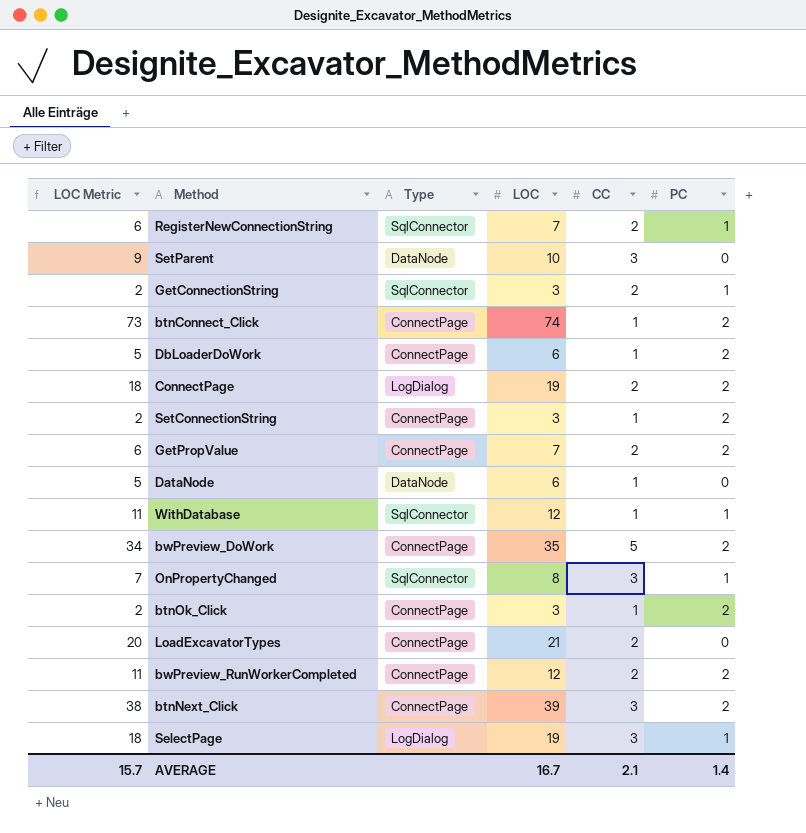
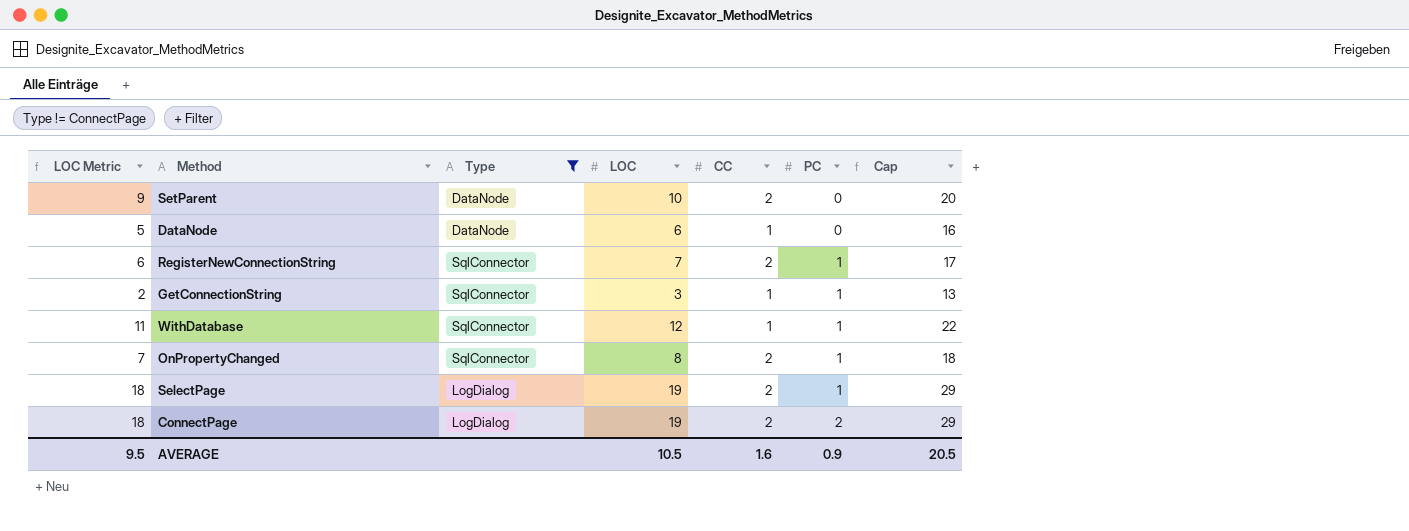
filter: none -> Type != ConnectPage
row order: none -> PC ascending
column Cap | formula: none -> [LOC] + 10
SetParent | CC: 3 -> 2
GetConnectionString | CC: 2 -> 1
OnPropertyChanged | CC: 3 -> 2
SelectPage | CC: 3 -> 2
AVERAGE | LOC Metric: 15.7 -> 9.5
AVERAGE | LOC: 16.7 -> 10.5
AVERAGE | CC: 2.1 -> 1.6
AVERAGE | PC: 1.4 -> 0.9

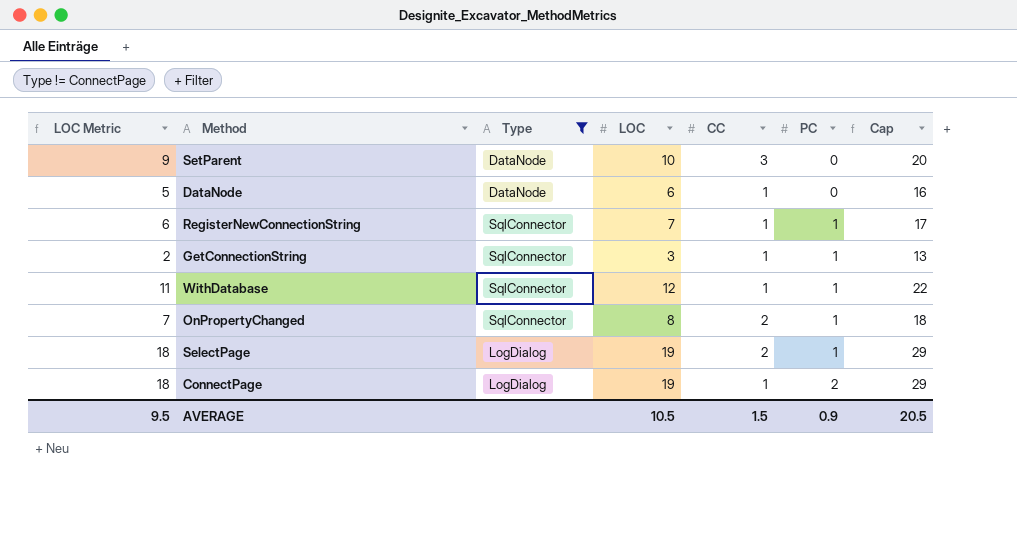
SetParent | CC: 2 -> 3
RegisterNewConnectionString | CC: 2 -> 1
ConnectPage | CC: 2 -> 1
AVERAGE | CC: 1.6 -> 1.5

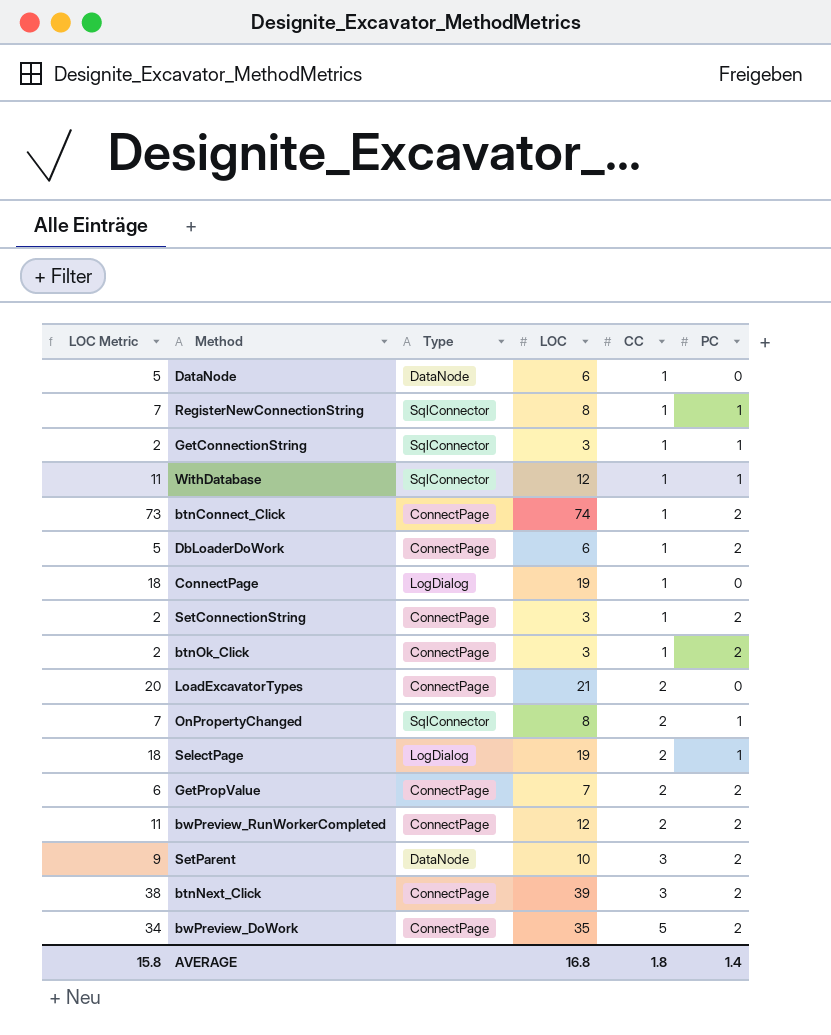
filter: Type != ConnectPage -> none
row order: PC ascending -> CC ascending
column Cap | formula: [LOC] + 10 -> none
RegisterNewConnectionString | LOC Metric: 6 -> 7
RegisterNewConnectionString | LOC: 7 -> 8
ConnectPage | PC: 2 -> 0
SetParent | PC: 0 -> 2
AVERAGE | LOC Metric: 9.5 -> 15.8
AVERAGE | LOC: 10.5 -> 16.8
AVERAGE | CC: 1.5 -> 1.8
AVERAGE | PC: 0.9 -> 1.4

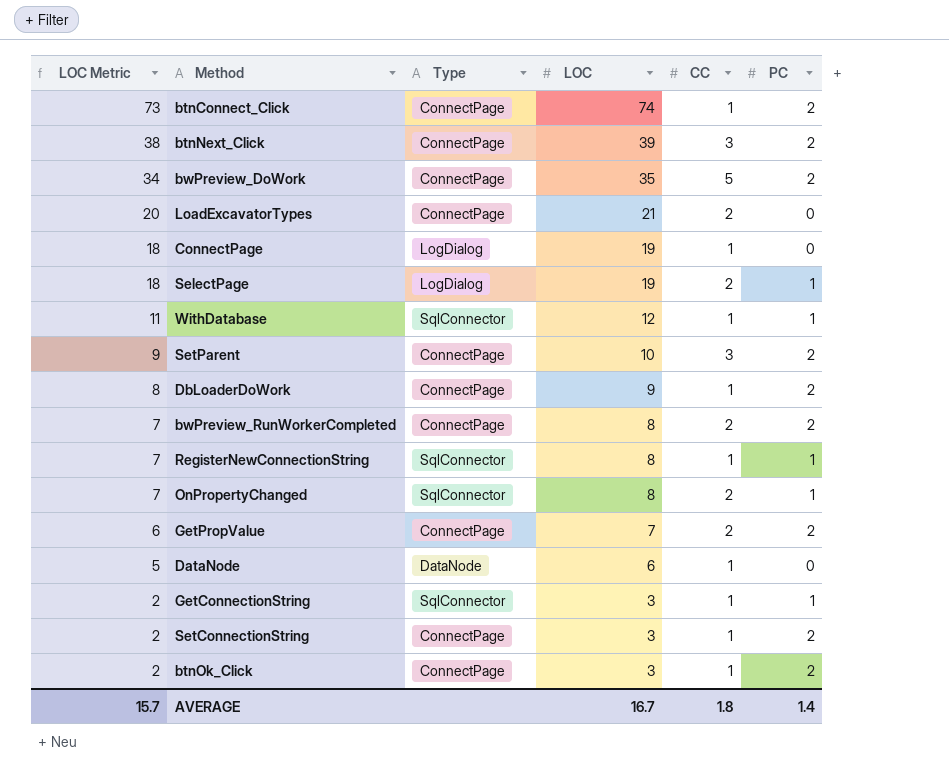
row order: CC ascending -> LOC Metric descending
SetParent | Type: DataNode -> ConnectPage
DbLoaderDoWork | LOC Metric: 5 -> 8
DbLoaderDoWork | LOC: 6 -> 9
bwPreview_RunWorkerCompleted | LOC Metric: 11 -> 7
bwPreview_RunWorkerCompleted | LOC: 12 -> 8
AVERAGE | LOC Metric: 15.8 -> 15.7
AVERAGE | LOC: 16.8 -> 16.7

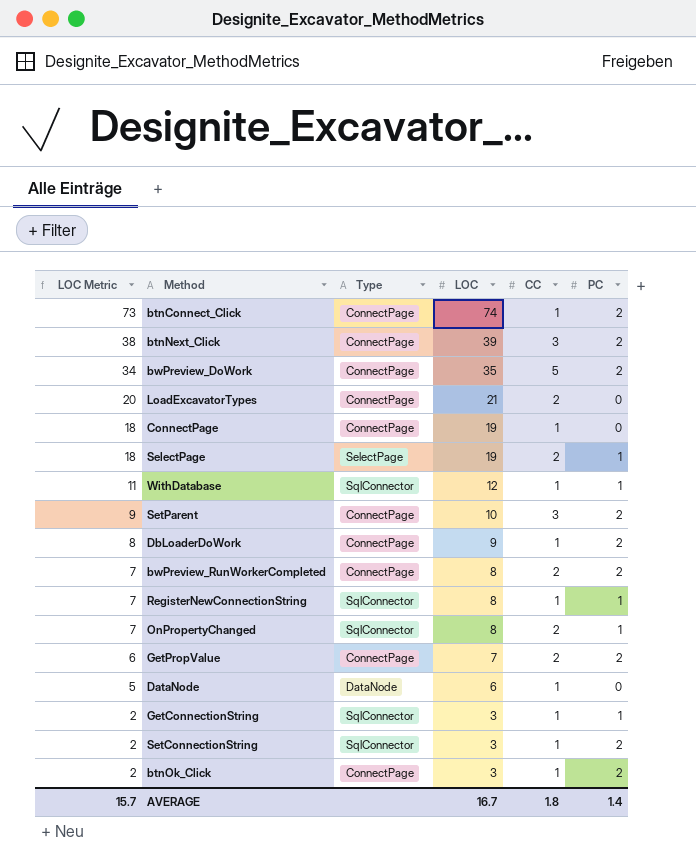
ConnectPage | Type: LogDialog -> ConnectPage
SelectPage | Type: LogDialog -> SelectPage
SetConnectionString | Type: ConnectPage -> SqlConnector

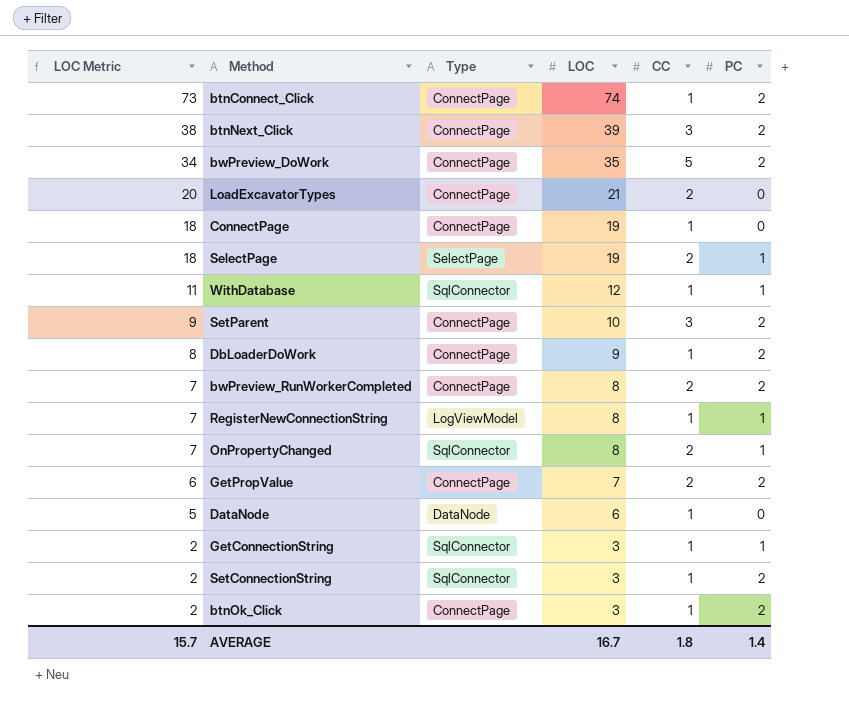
RegisterNewConnectionString | Type: SqlConnector -> LogViewModel

